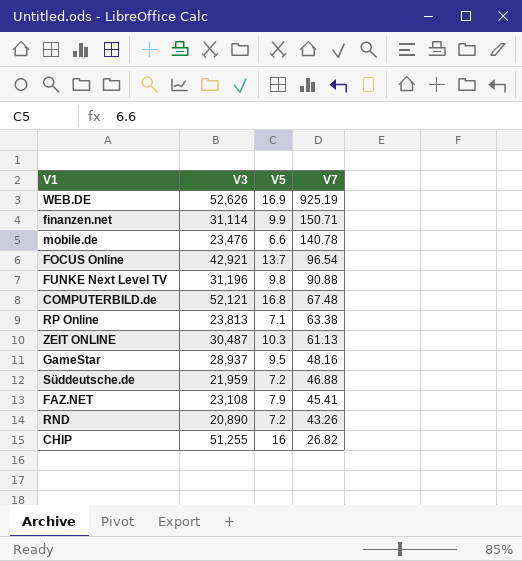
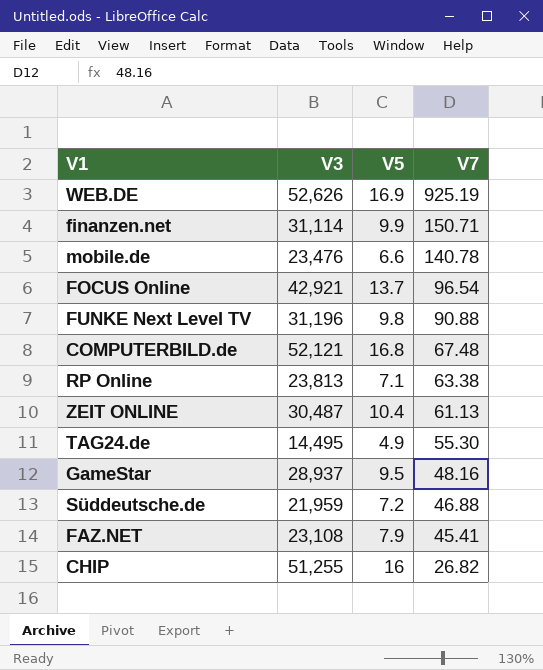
row RND: 20,890 | 7.2 | 43.26 -> none
ZEIT ONLINE | V5: 10.3 -> 10.4
row TAG24.de: none -> 14,495 | 4.9 | 55.30

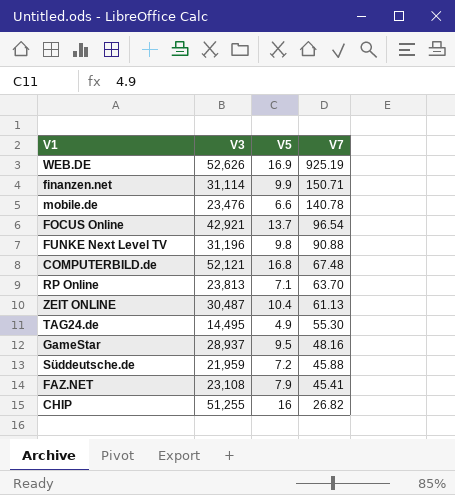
RP Online | V7: 63.38 -> 63.70
Süddeutsche.de | V7: 46.88 -> 45.88

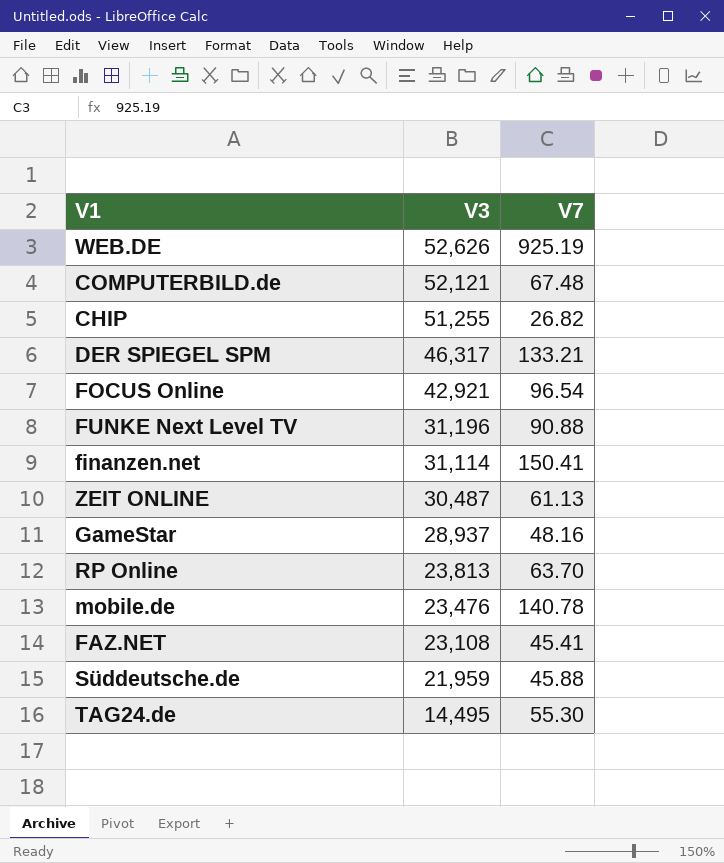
row order: V7 descending -> V3 descending
column V5 | position: 3 -> none
row DER SPIEGEL SPM: none -> 46,317 | 133.21
finanzen.net | V7: 150.71 -> 150.41

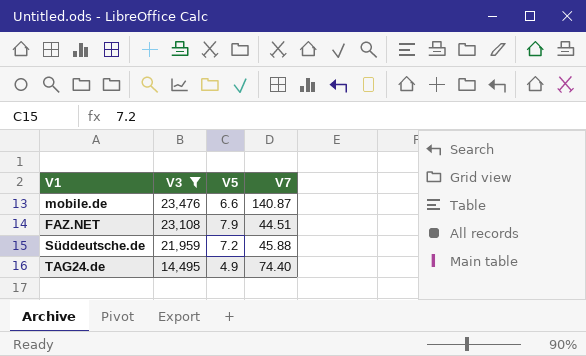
filter: none -> V3 <= 23,476
column V5 | position: none -> 3
mobile.de | V7: 140.78 -> 140.87
FAZ.NET | V7: 45.41 -> 44.51
TAG24.de | V7: 55.30 -> 74.40

